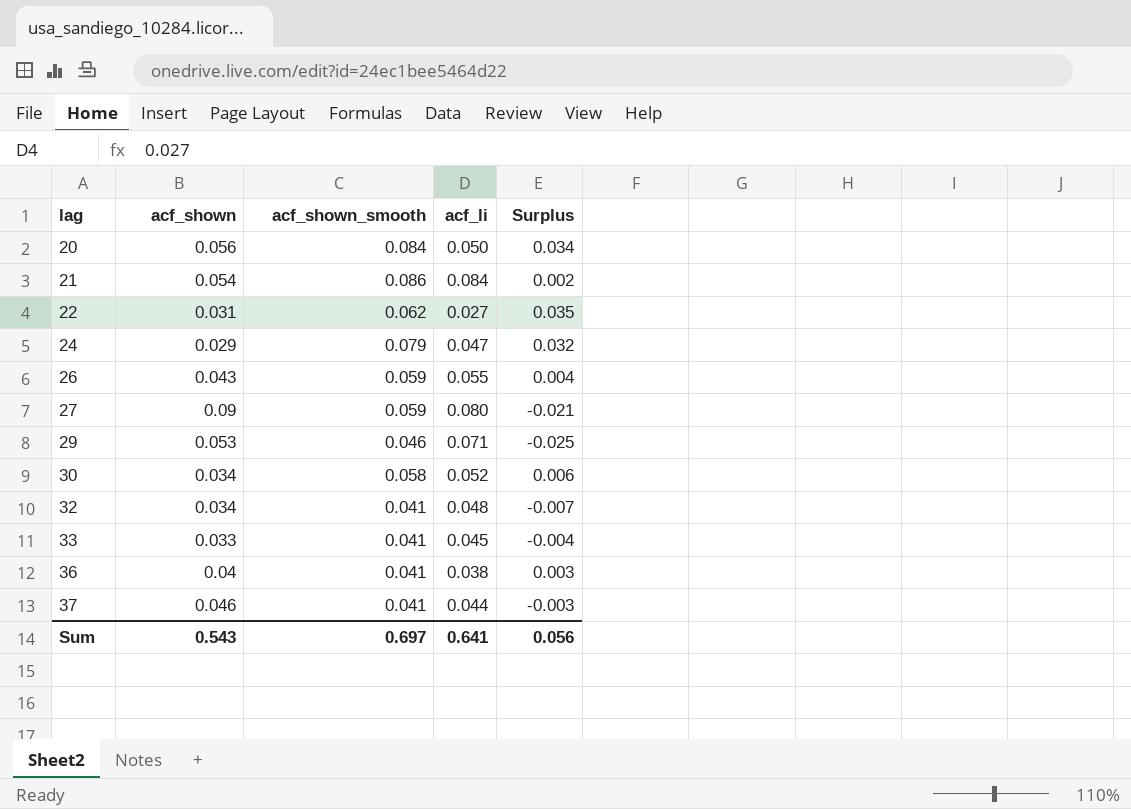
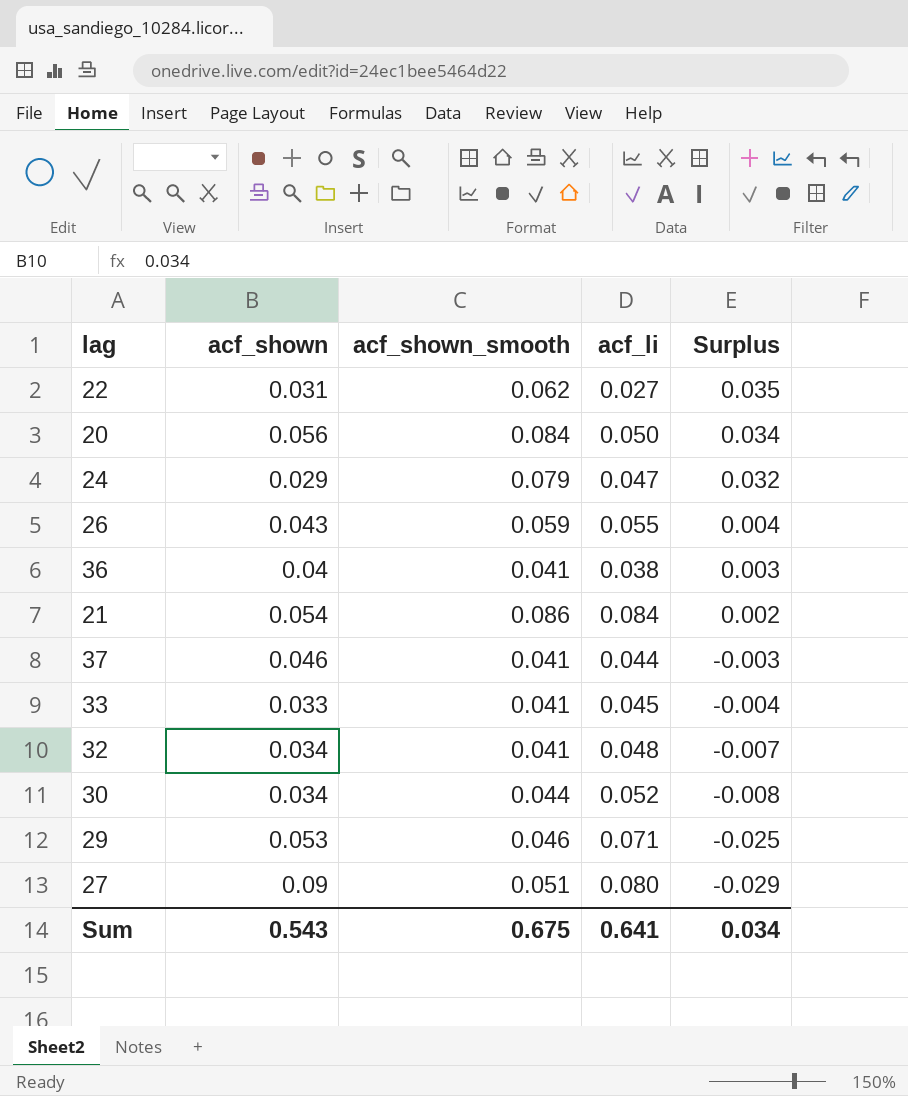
row order: lag ascending -> Surplus descending
30 | acf_shown_smooth: 0.058 -> 0.044
30 | Surplus: 0.006 -> -0.008
27 | acf_shown_smooth: 0.059 -> 0.051
27 | Surplus: -0.021 -> -0.029
Sum | acf_shown_smooth: 0.697 -> 0.675
Sum | Surplus: 0.056 -> 0.034

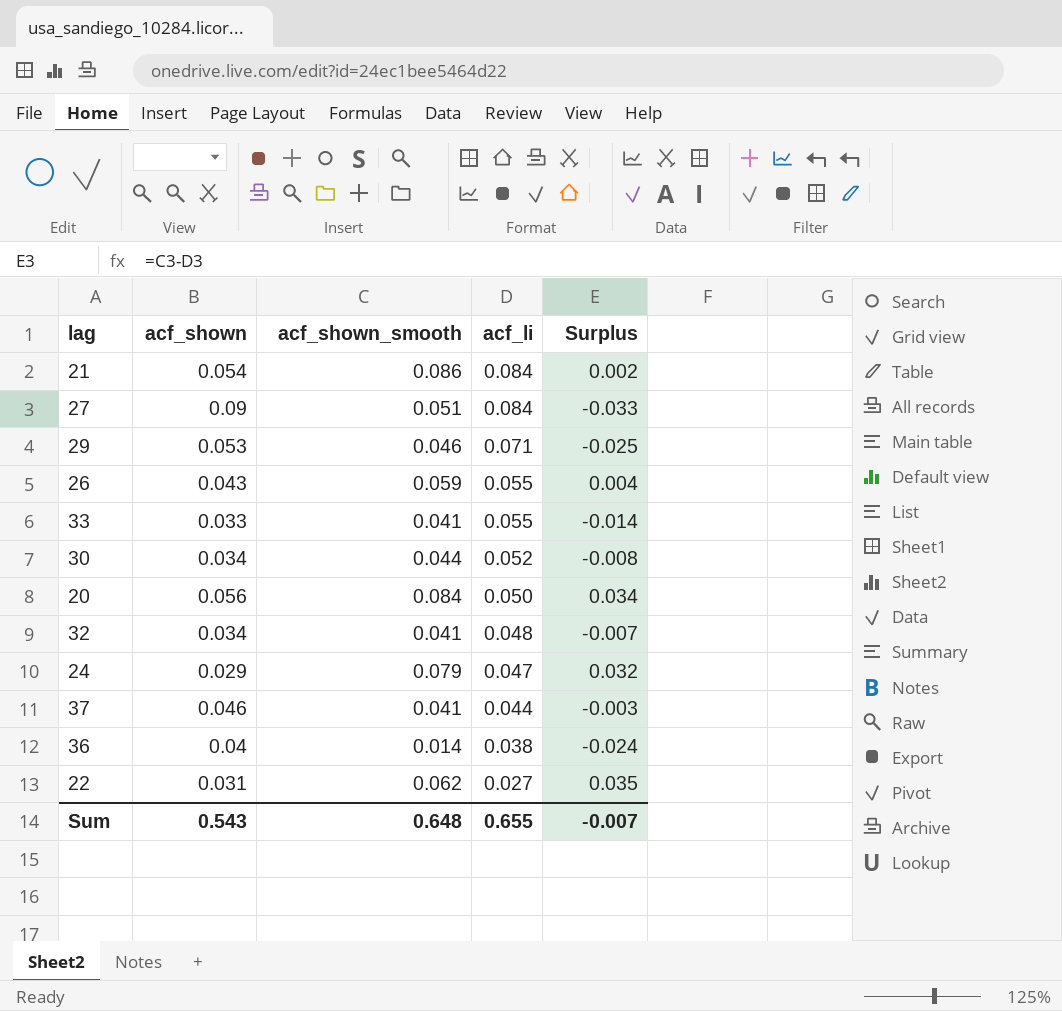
row order: Surplus descending -> acf_li descending
27 | acf_li: 0.080 -> 0.084
27 | Surplus: -0.029 -> -0.033
33 | acf_li: 0.045 -> 0.055
33 | Surplus: -0.004 -> -0.014
36 | acf_shown_smooth: 0.041 -> 0.014
36 | Surplus: 0.003 -> -0.024
Sum | acf_shown_smooth: 0.675 -> 0.648
Sum | acf_li: 0.641 -> 0.655
Sum | Surplus: 0.034 -> -0.007

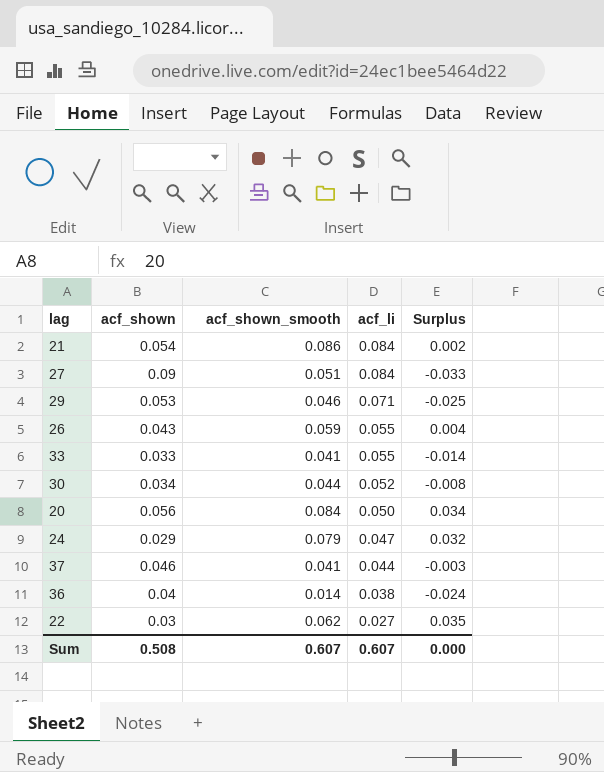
row 32: 0.034 | 0.041 | 0.048 | -0.007 -> none
22 | acf_shown: 0.031 -> 0.03
Sum | acf_shown: 0.543 -> 0.508
Sum | acf_shown_smooth: 0.648 -> 0.607
Sum | acf_li: 0.655 -> 0.607
Sum | Surplus: -0.007 -> 0.000

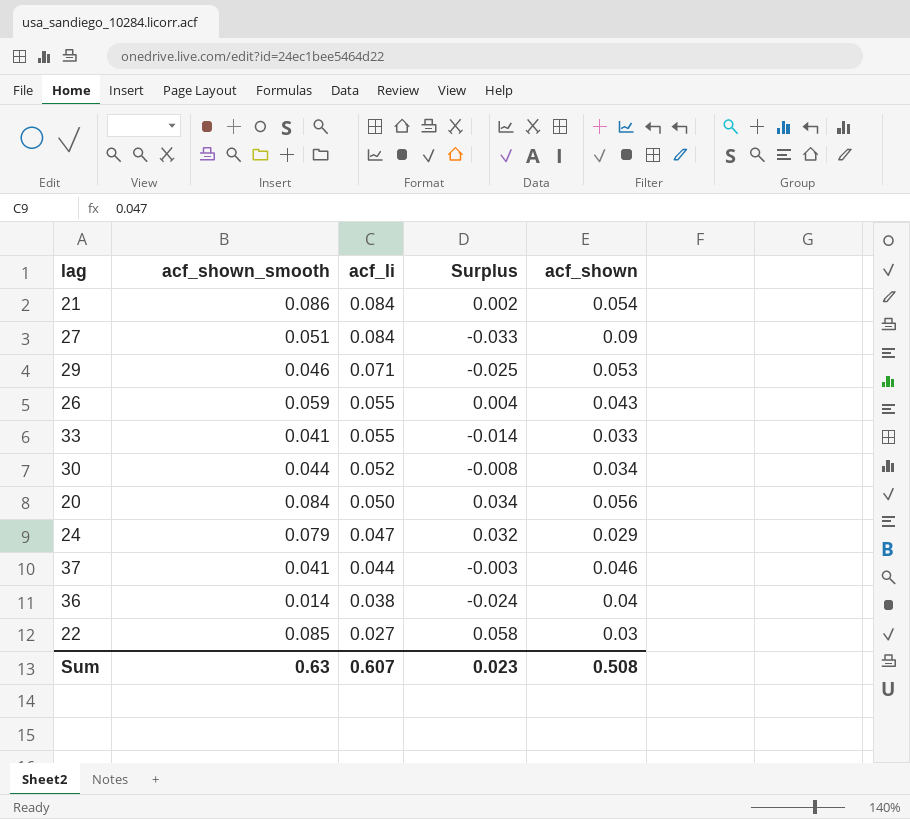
column acf_shown | position: 2 -> 5
22 | acf_shown_smooth: 0.062 -> 0.085
22 | Surplus: 0.035 -> 0.058
Sum | acf_shown_smooth: 0.607 -> 0.63
Sum | Surplus: 0.000 -> 0.023

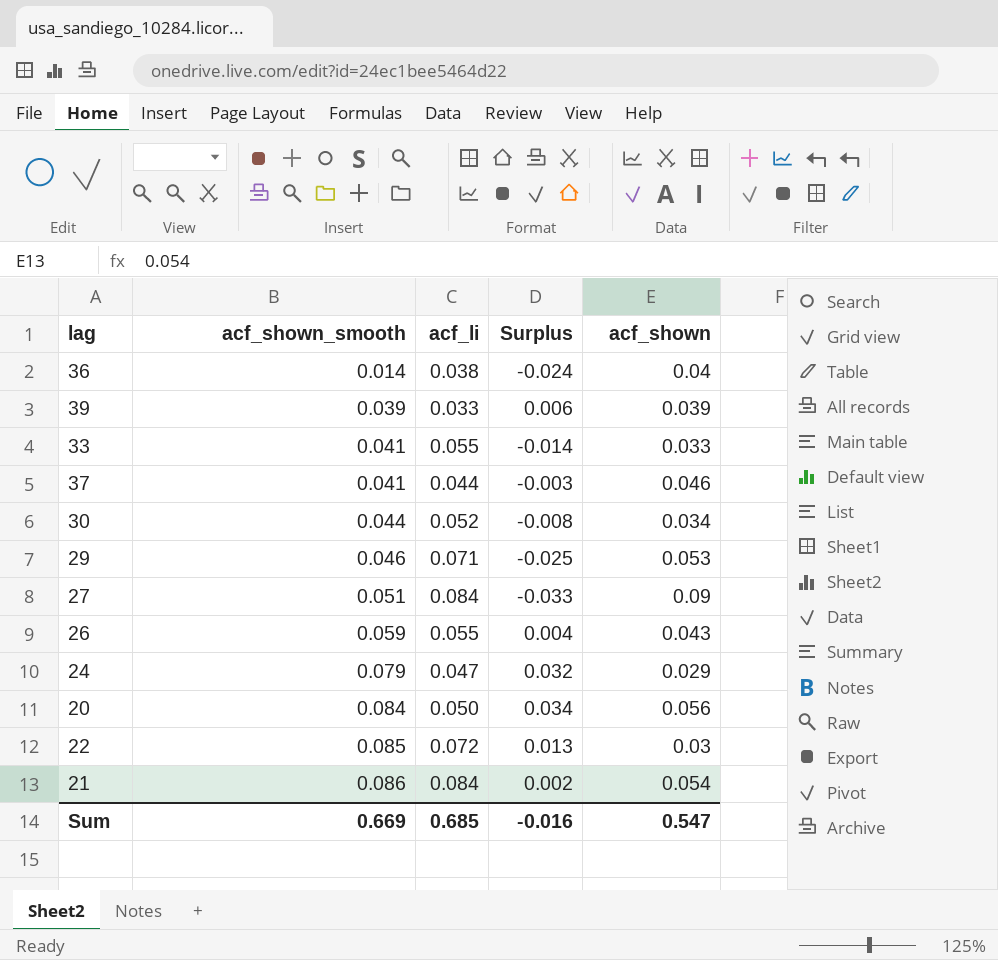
row order: acf_li descending -> acf_shown_smooth ascending
row 39: none -> 0.039 | 0.033 | 0.006 | 0.039
22 | acf_li: 0.027 -> 0.072
22 | Surplus: 0.058 -> 0.013
Sum | acf_shown_smooth: 0.63 -> 0.669
Sum | acf_li: 0.607 -> 0.685
Sum | Surplus: 0.023 -> -0.016
Sum | acf_shown: 0.508 -> 0.547

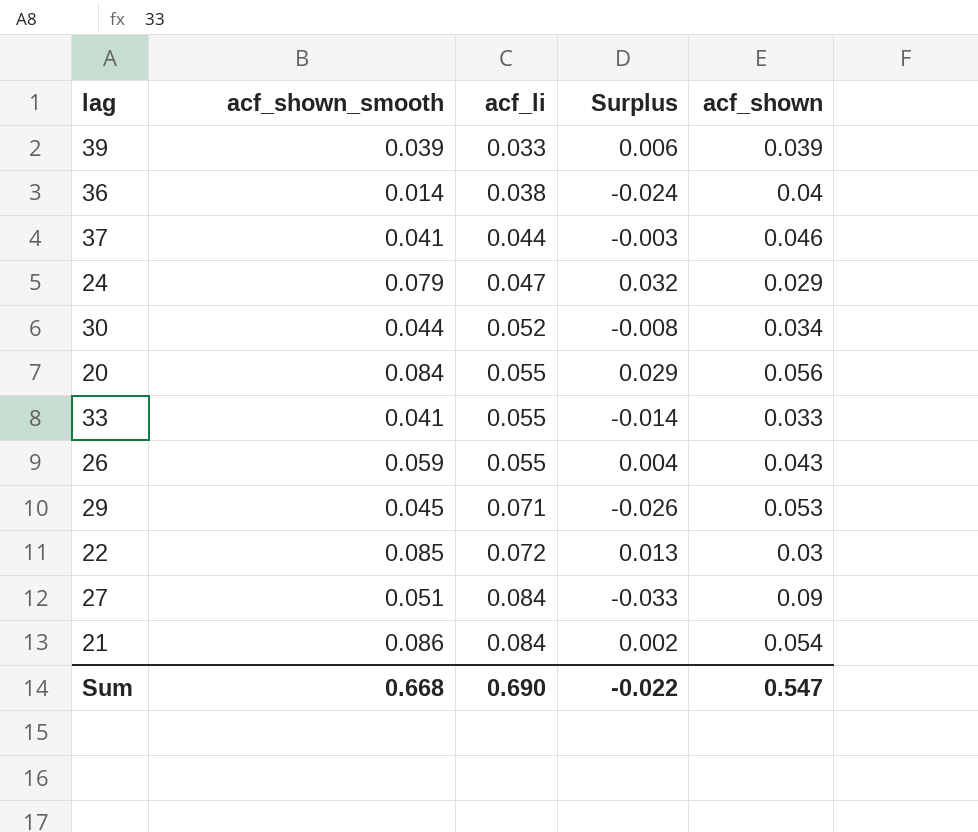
row order: acf_shown_smooth ascending -> acf_li ascending
20 | acf_li: 0.050 -> 0.055
20 | Surplus: 0.034 -> 0.029
29 | acf_shown_smooth: 0.046 -> 0.045
29 | Surplus: -0.025 -> -0.026
Sum | acf_shown_smooth: 0.669 -> 0.668
Sum | acf_li: 0.685 -> 0.690
Sum | Surplus: -0.016 -> -0.022

